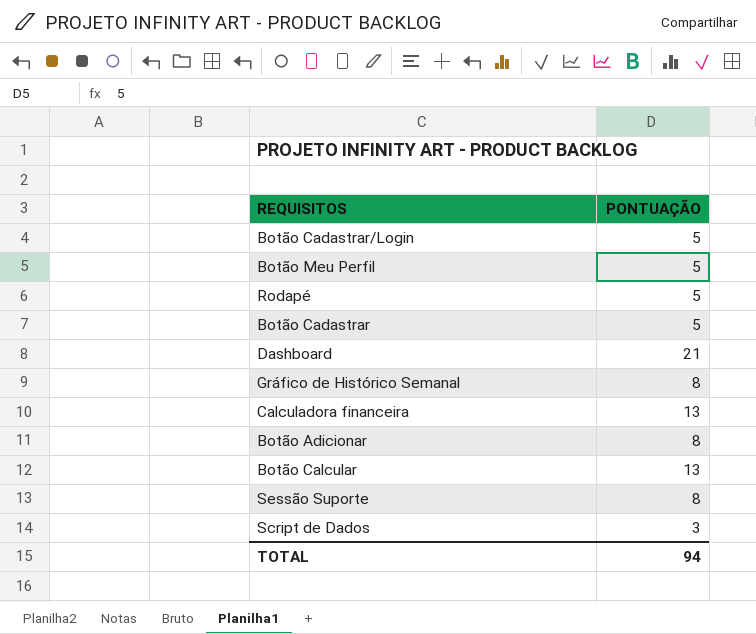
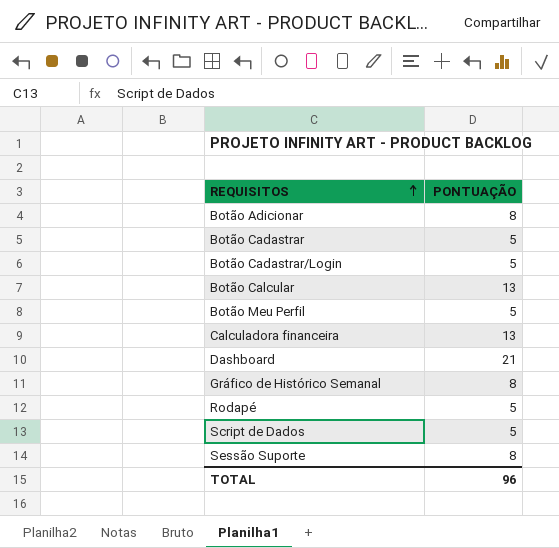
row order: none -> REQUISITOS ascending
Script de Dados | PONTUAÇÃO: 3 -> 5
TOTAL | PONTUAÇÃO: 94 -> 96

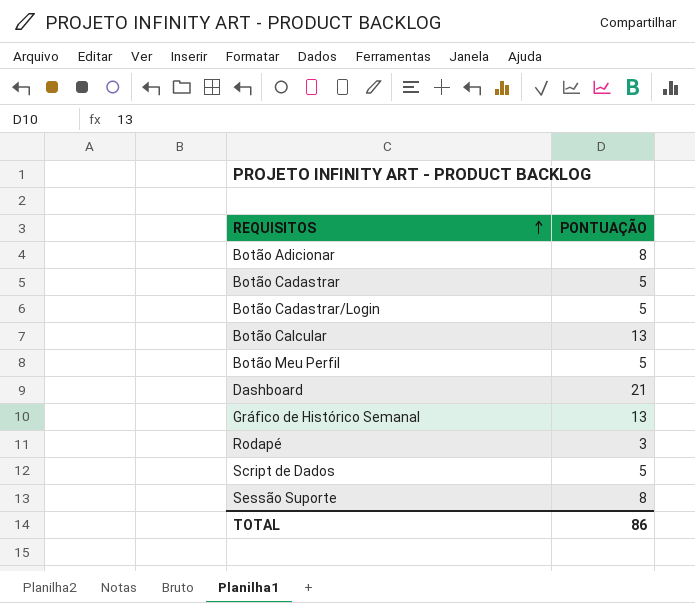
row Calculadora financeira: 13 -> none
Gráfico de Histórico Semanal | PONTUAÇÃO: 8 -> 13
Rodapé | PONTUAÇÃO: 5 -> 3
TOTAL | PONTUAÇÃO: 96 -> 86

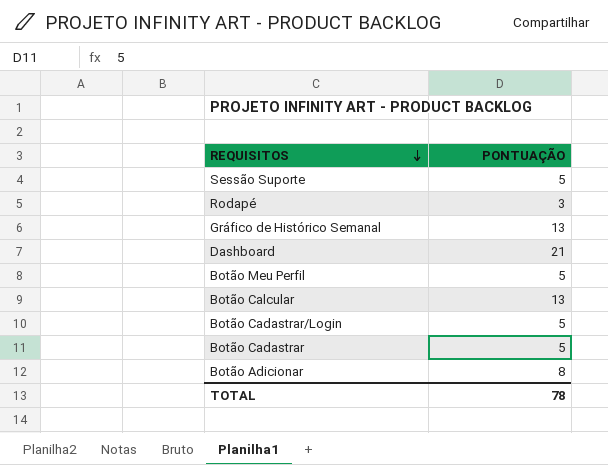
row order: REQUISITOS ascending -> REQUISITOS descending
row Script de Dados: 5 -> none
Sessão Suporte | PONTUAÇÃO: 8 -> 5
TOTAL | PONTUAÇÃO: 86 -> 78

